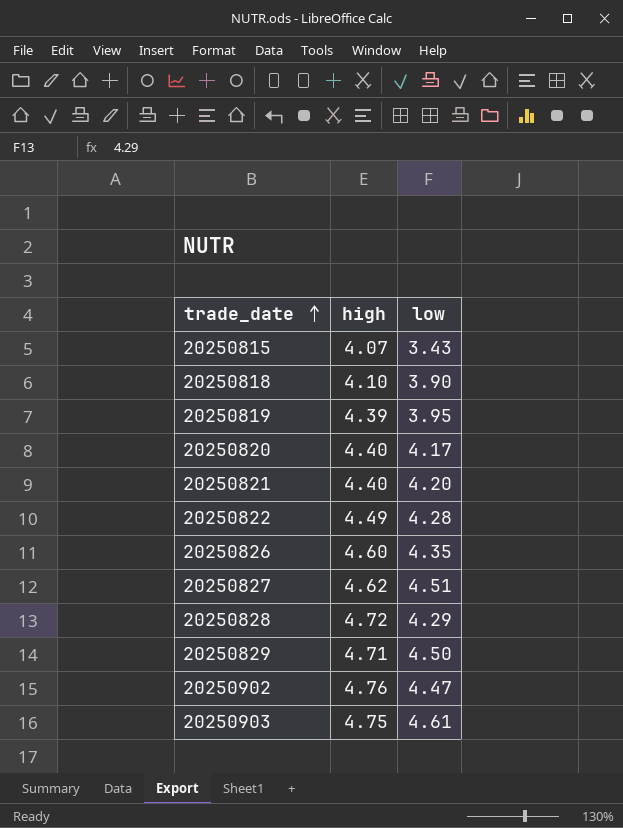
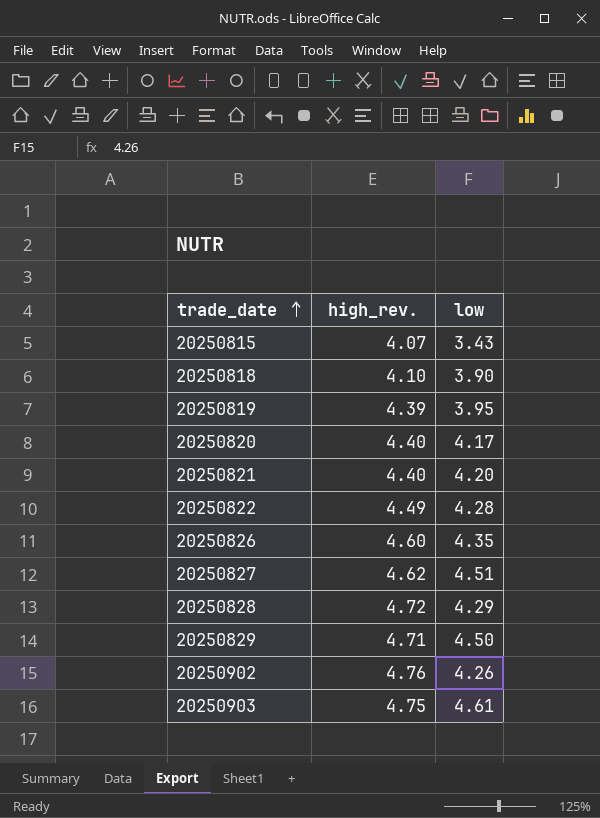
column name: high -> high_rev.
20250902 | low: 4.47 -> 4.26

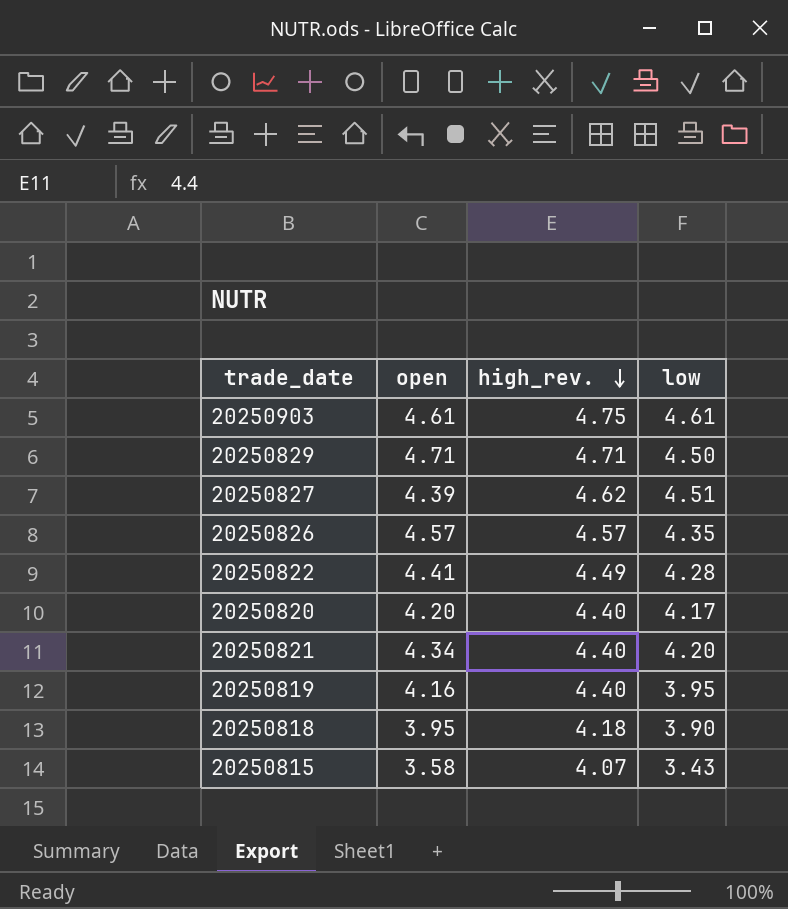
row order: trade_date ascending -> high_rev. descending
column open | position: none -> 2
row 20250828: 4.72 | 4.29 -> none
row 20250902: 4.76 | 4.26 -> none
20250826 | high_rev.: 4.60 -> 4.57
20250819 | high_rev.: 4.39 -> 4.40
20250818 | high_rev.: 4.10 -> 4.18

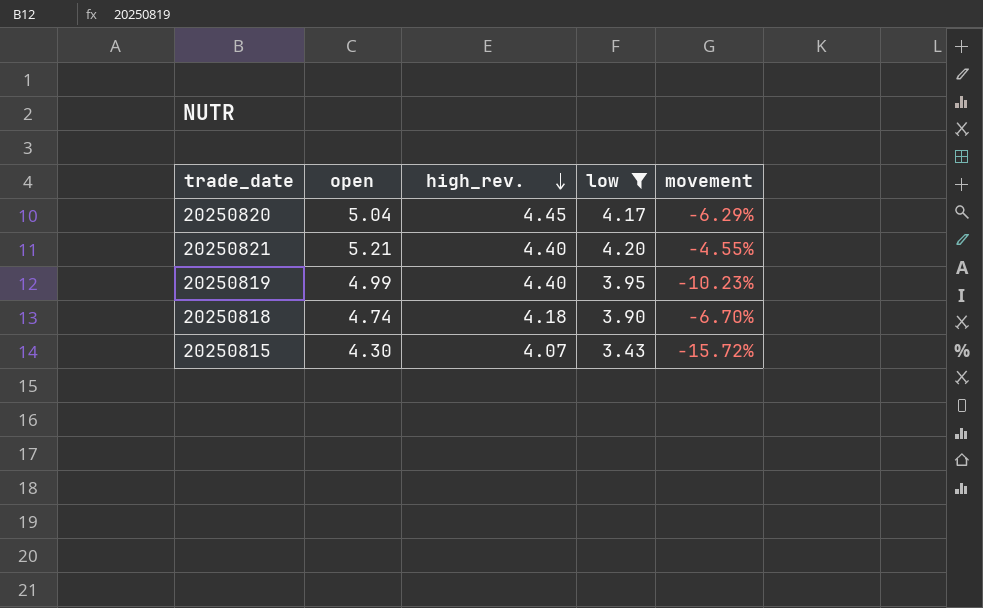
filter: none -> low <= 4.20
column movement | formula: none -> ([low] - [high_rev.]) / [high_rev.]
20250820 | open: 4.20 -> 5.04
20250820 | high_rev.: 4.40 -> 4.45
20250821 | open: 4.34 -> 5.21
20250819 | open: 4.16 -> 4.99
20250818 | open: 3.95 -> 4.74
20250815 | open: 3.58 -> 4.30

